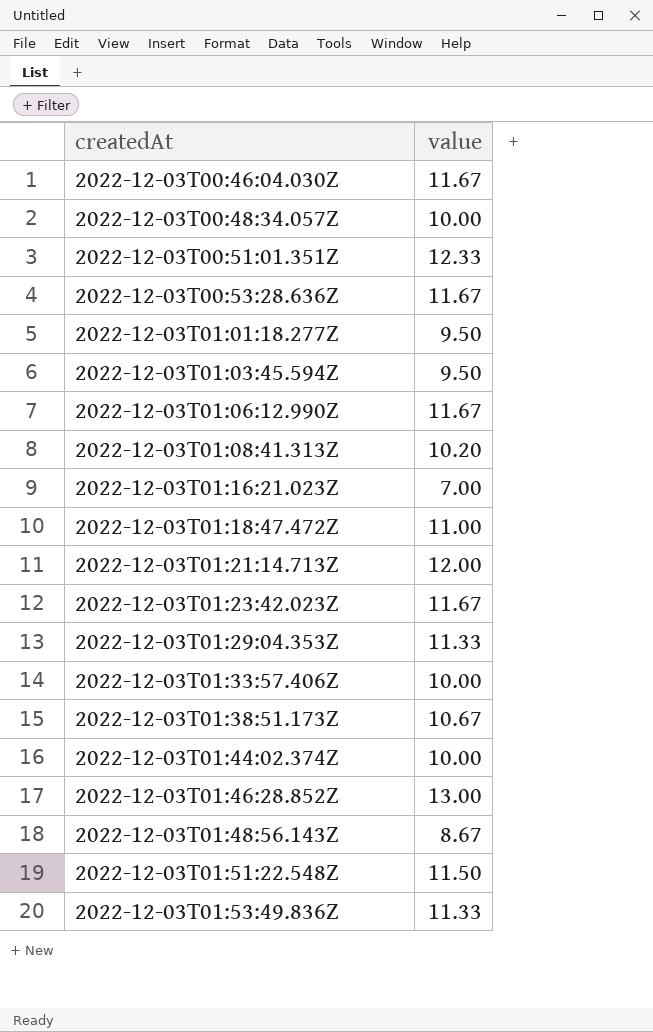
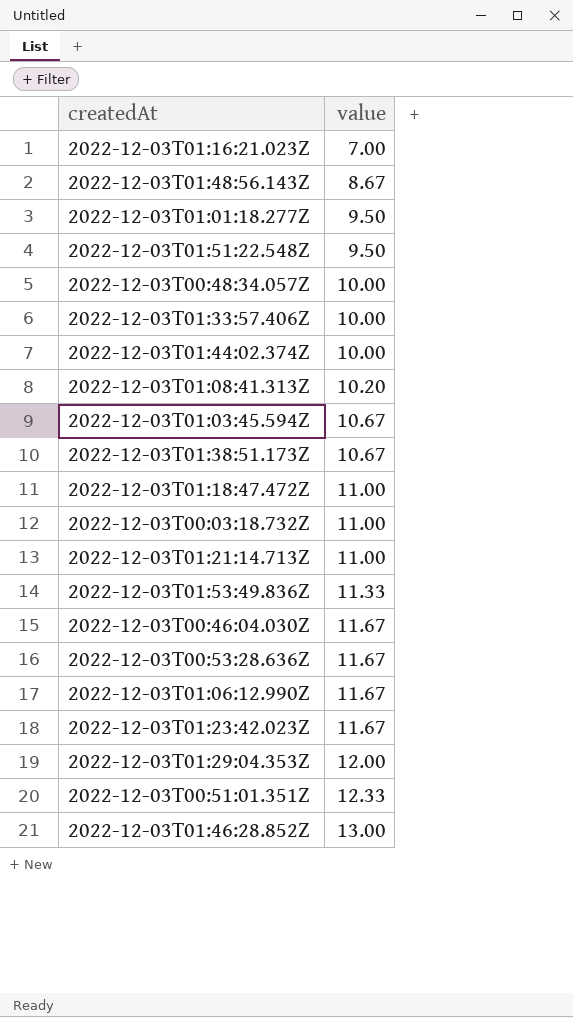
row order: createdAt ascending -> value ascending
2022-12-03T01:51:22.548Z | value: 11.50 -> 9.50
2022-12-03T01:03:45.594Z | value: 9.50 -> 10.67
row 2022-12-03T00:03:18.732Z: none -> 11.00
2022-12-03T01:21:14.713Z | value: 12.00 -> 11.00
2022-12-03T01:29:04.353Z | value: 11.33 -> 12.00

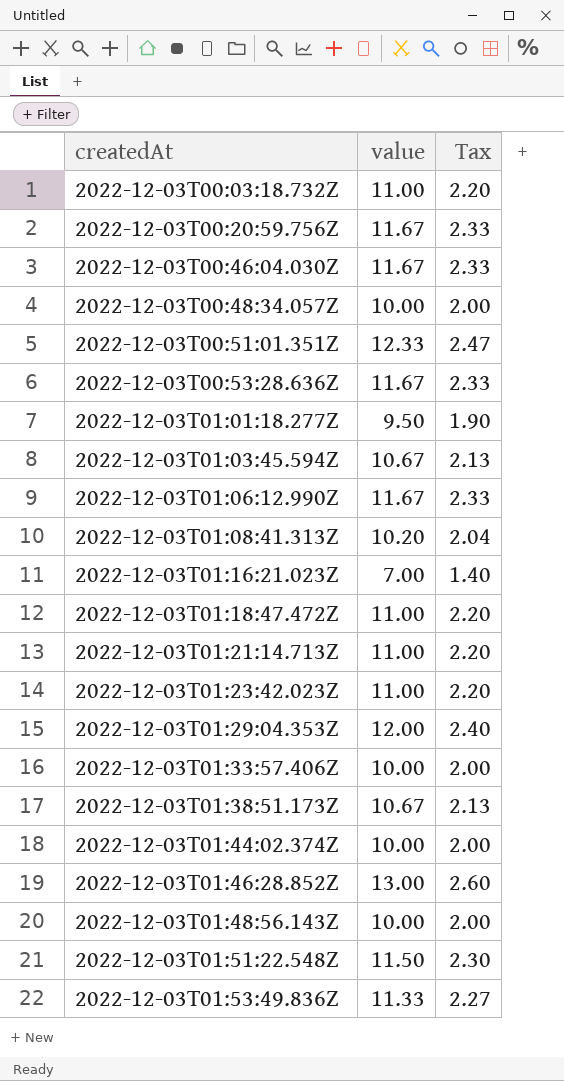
row order: value ascending -> createdAt ascending
column Tax | formula: none -> [value] * 0.2
row 2022-12-03T00:20:59.756Z: none -> 11.67 | 2.33
2022-12-03T01:23:42.023Z | value: 11.67 -> 11.00
2022-12-03T01:48:56.143Z | value: 8.67 -> 10.00
2022-12-03T01:51:22.548Z | value: 9.50 -> 11.50

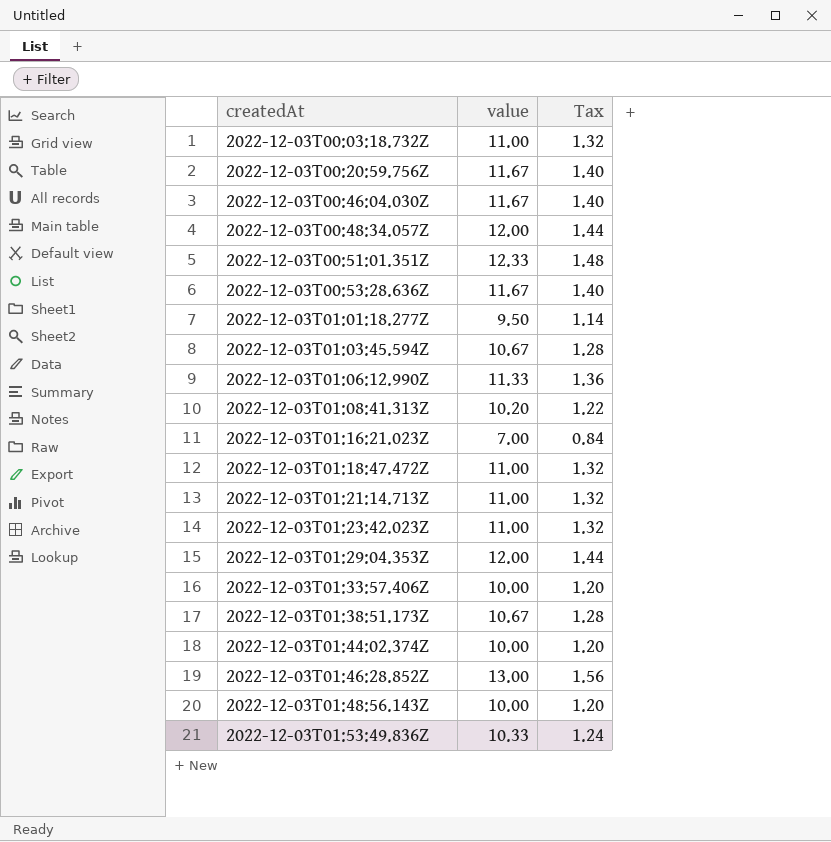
column Tax | formula: [value] * 0.2 -> [value] * 0.12
row 2022-12-03T01:51:22.548Z: 11.50 | 2.30 -> none
2022-12-03T00:48:34.057Z | value: 10.00 -> 12.00
2022-12-03T01:06:12.990Z | value: 11.67 -> 11.33
2022-12-03T01:53:49.836Z | value: 11.33 -> 10.33

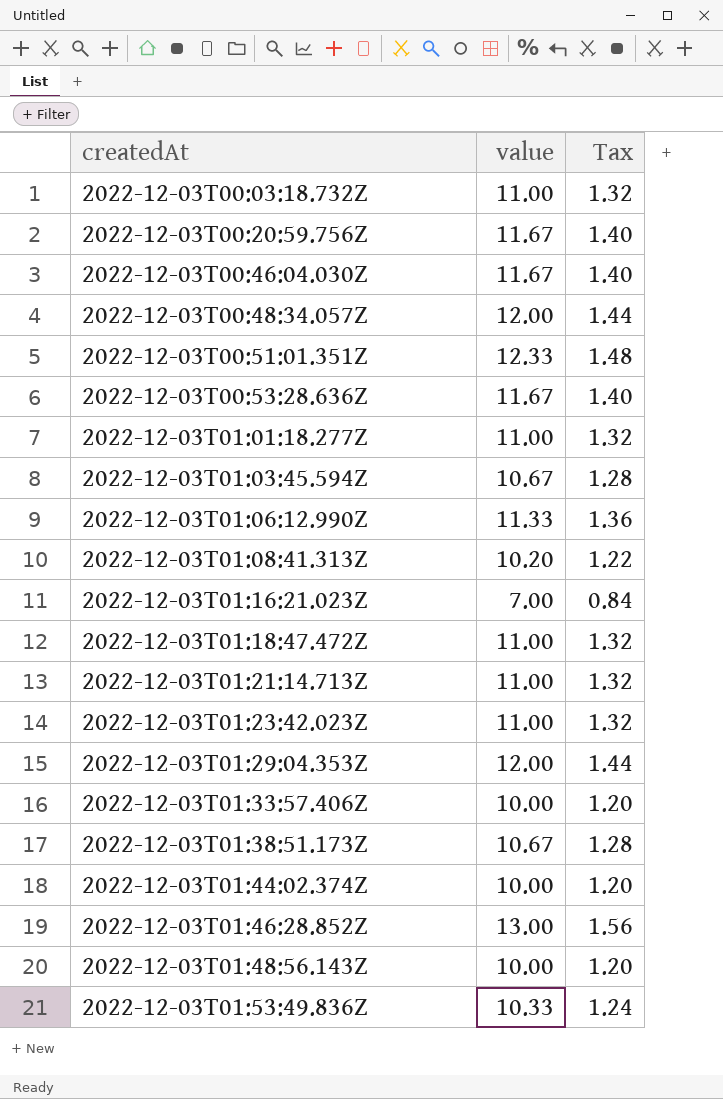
2022-12-03T01:01:18.277Z | value: 9.50 -> 11.00
2022-12-03T01:01:18.277Z | Tax: 1.14 -> 1.32

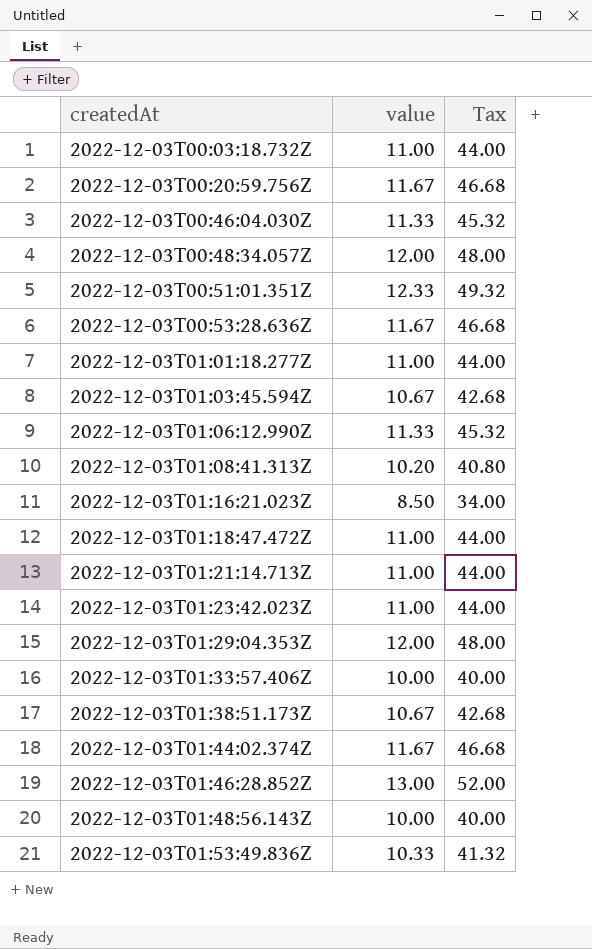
column Tax | formula: [value] * 0.12 -> [value] * 4
2022-12-03T00:46:04.030Z | value: 11.67 -> 11.33
2022-12-03T01:16:21.023Z | value: 7.00 -> 8.50
2022-12-03T01:44:02.374Z | value: 10.00 -> 11.67

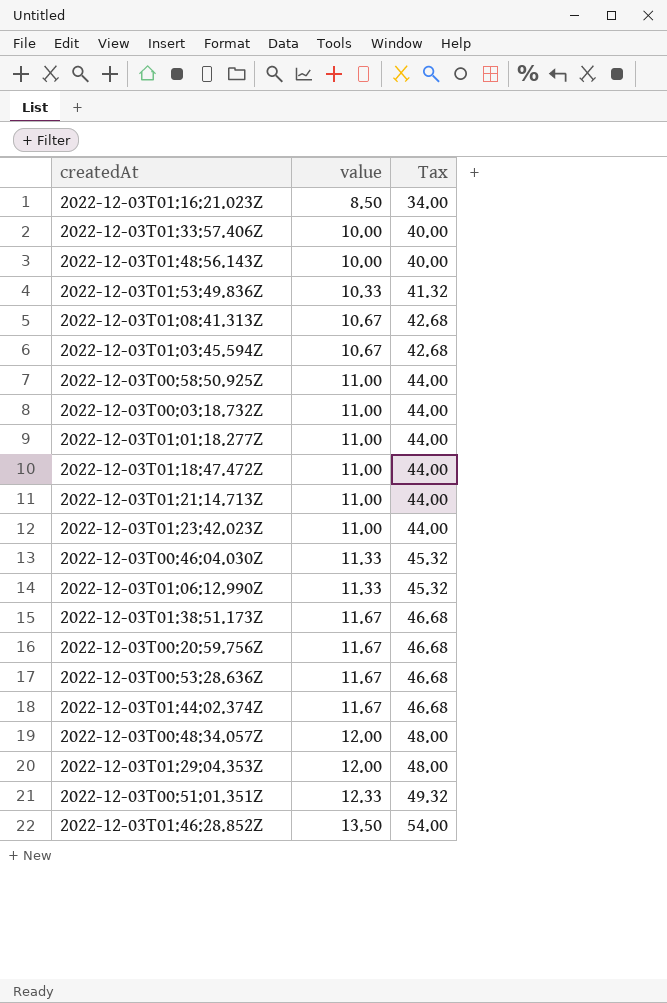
row order: createdAt ascending -> value ascending
2022-12-03T01:08:41.313Z | value: 10.20 -> 10.67
2022-12-03T01:08:41.313Z | Tax: 40.80 -> 42.68
row 2022-12-03T00:58:50.925Z: none -> 11.00 | 44.00
2022-12-03T01:38:51.173Z | value: 10.67 -> 11.67
2022-12-03T01:38:51.173Z | Tax: 42.68 -> 46.68
2022-12-03T01:46:28.852Z | value: 13.00 -> 13.50
2022-12-03T01:46:28.852Z | Tax: 52.00 -> 54.00

